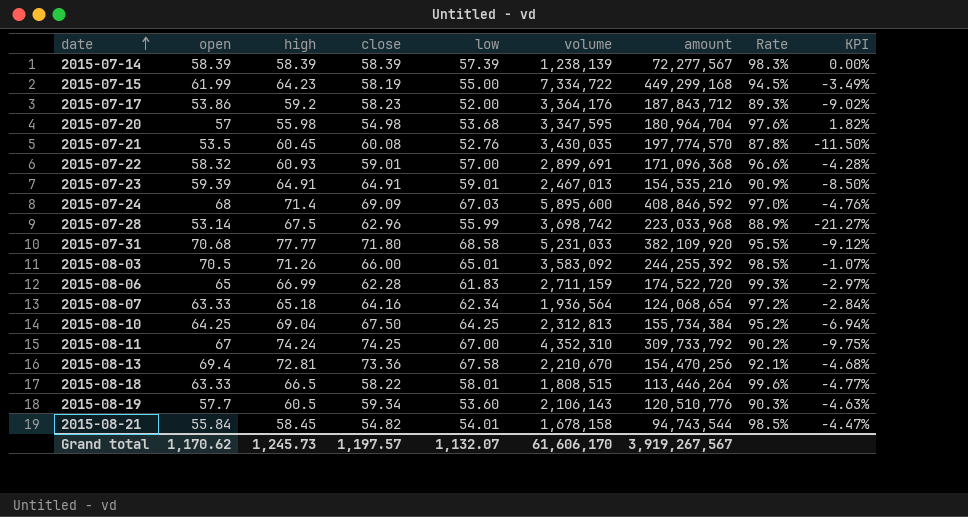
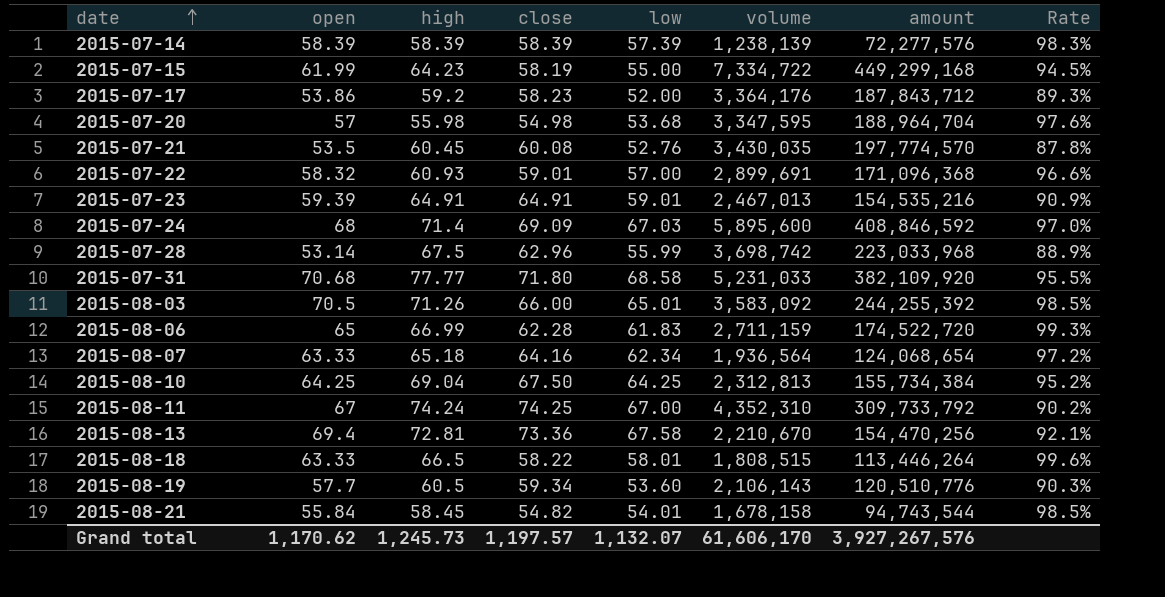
column KPI | formula: ([open] - [high]) / [high] -> none
2015-07-14 | amount: 72,277,567 -> 72,277,576
2015-07-20 | amount: 180,964,704 -> 188,964,704
Grand total | amount: 3,919,267,567 -> 3,927,267,576

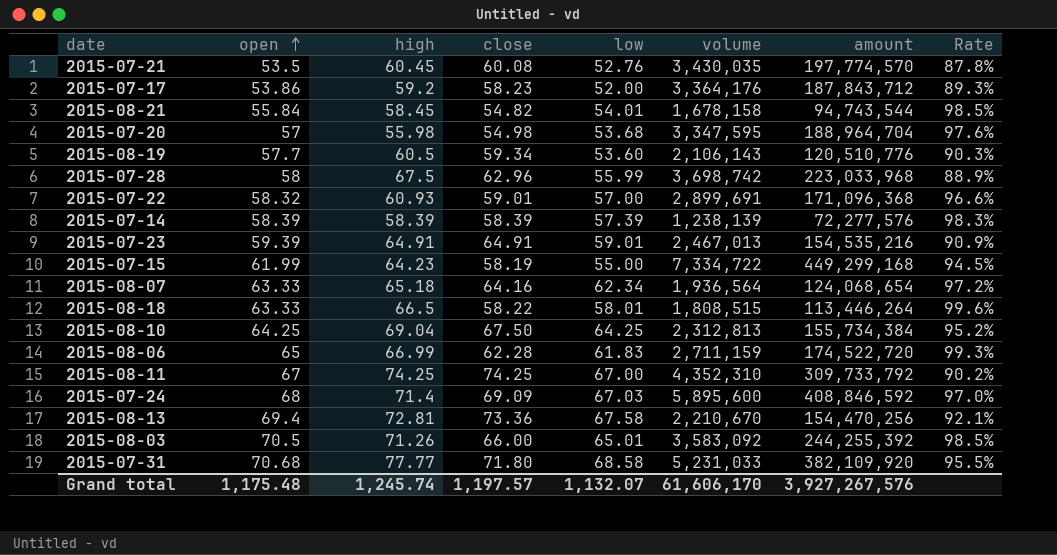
row order: date ascending -> open ascending
2015-07-28 | open: 53.14 -> 58
2015-08-11 | high: 74.24 -> 74.25
Grand total | open: 1,170.62 -> 1,175.48
Grand total | high: 1,245.73 -> 1,245.74

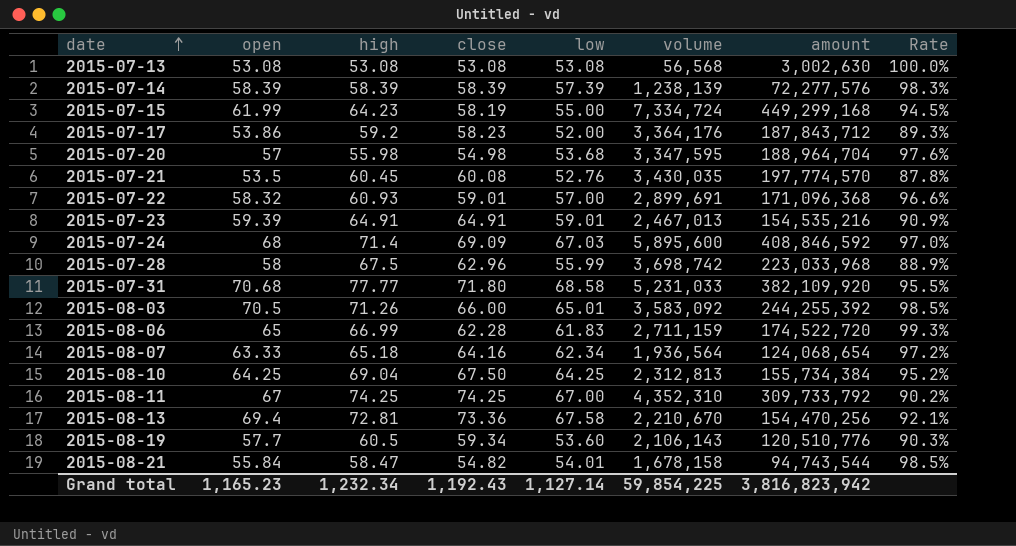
row order: open ascending -> date ascending
row 2015-08-18: 63.33 | 66.5 | 58.22 | 58.01 | 1,808,515 | 113,446,264 | 99.6% -> none
row 2015-07-13: none -> 53.08 | 53.08 | 53.08 | 53.08 | 56,568 | 3,002,630 | 100.0%
2015-07-15 | volume: 7,334,722 -> 7,334,724
2015-08-21 | high: 58.45 -> 58.47
Grand total | open: 1,175.48 -> 1,165.23
Grand total | high: 1,245.74 -> 1,232.34
Grand total | close: 1,197.57 -> 1,192.43
Grand total | low: 1,132.07 -> 1,127.14
Grand total | volume: 61,606,170 -> 59,854,225
Grand total | amount: 3,927,267,576 -> 3,816,823,942

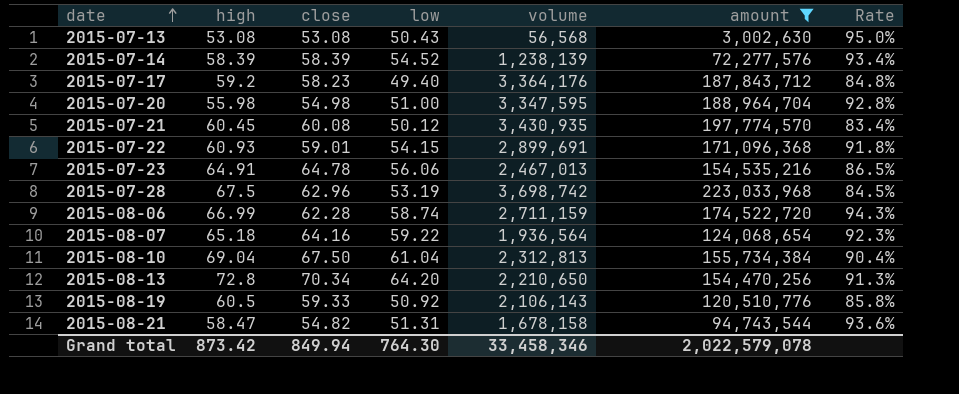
filter: none -> amount <= 223,033,968
column open | position: 2 -> none
2015-07-13 | low: 53.08 -> 50.43
2015-07-13 | Rate: 100.0% -> 95.0%
2015-07-14 | low: 57.39 -> 54.52
2015-07-14 | Rate: 98.3% -> 93.4%
2015-07-17 | low: 52.00 -> 49.40
2015-07-17 | Rate: 89.3% -> 84.8%
2015-07-20 | low: 53.68 -> 51.00
2015-07-20 | Rate: 97.6% -> 92.8%
2015-07-21 | low: 52.76 -> 50.12
2015-07-21 | volume: 3,430,035 -> 3,430,935
2015-07-21 | Rate: 87.8% -> 83.4%
2015-07-22 | low: 57.00 -> 54.15
2015-07-22 | Rate: 96.6% -> 91.8%
2015-07-23 | close: 64.91 -> 64.78
2015-07-23 | low: 59.01 -> 56.06
2015-07-23 | Rate: 90.9% -> 86.5%
2015-07-28 | low: 55.99 -> 53.19
2015-07-28 | Rate: 88.9% -> 84.5%
2015-08-06 | low: 61.83 -> 58.74
2015-08-06 | Rate: 99.3% -> 94.3%
2015-08-07 | low: 62.34 -> 59.22
2015-08-07 | Rate: 97.2% -> 92.3%
2015-08-10 | low: 64.25 -> 61.04
2015-08-10 | Rate: 95.2% -> 90.4%
2015-08-13 | high: 72.81 -> 72.8
2015-08-13 | close: 73.36 -> 70.34
2015-08-13 | low: 67.58 -> 64.20
2015-08-13 | volume: 2,210,670 -> 2,210,650
2015-08-13 | Rate: 92.1% -> 91.3%
2015-08-19 | close: 59.34 -> 59.33
2015-08-19 | low: 53.60 -> 50.92
2015-08-19 | Rate: 90.3% -> 85.8%
2015-08-21 | low: 54.01 -> 51.31
2015-08-21 | Rate: 98.5% -> 93.6%
Grand total | high: 1,232.34 -> 873.42
Grand total | close: 1,192.43 -> 849.94
Grand total | low: 1,127.14 -> 764.30
Grand total | volume: 59,854,225 -> 33,458,346
Grand total | amount: 3,816,823,942 -> 2,022,579,078

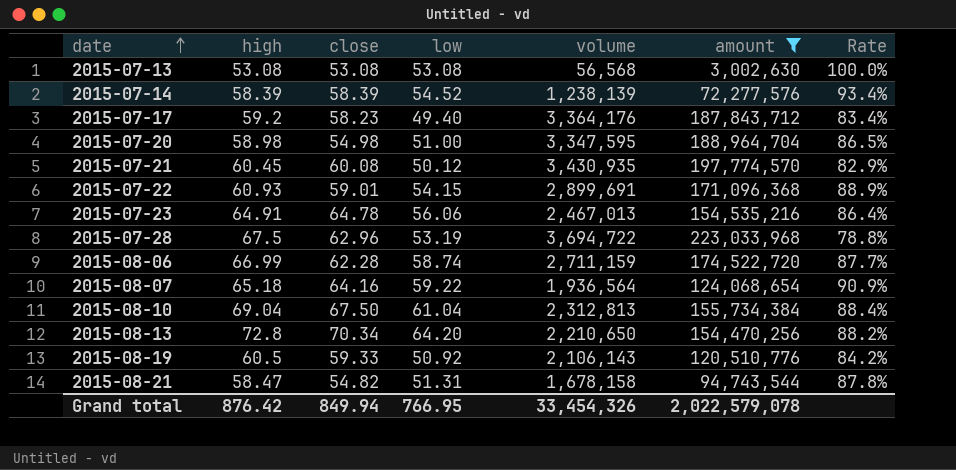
column Rate | formula: [low] / [close] -> [low] / [high]
2015-07-13 | low: 50.43 -> 53.08
2015-07-20 | high: 55.98 -> 58.98
2015-07-28 | volume: 3,698,742 -> 3,694,722
Grand total | high: 873.42 -> 876.42
Grand total | low: 764.30 -> 766.95
Grand total | volume: 33,458,346 -> 33,454,326

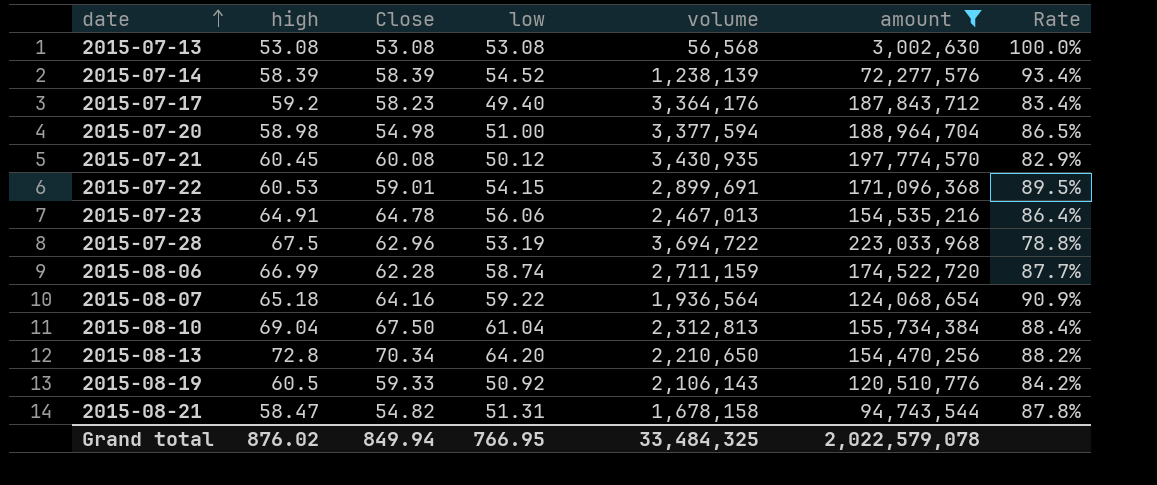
column name: close -> Close
2015-07-20 | volume: 3,347,595 -> 3,377,594
2015-07-22 | high: 60.93 -> 60.53
2015-07-22 | Rate: 88.9% -> 89.5%
Grand total | high: 876.42 -> 876.02
Grand total | volume: 33,454,326 -> 33,484,325

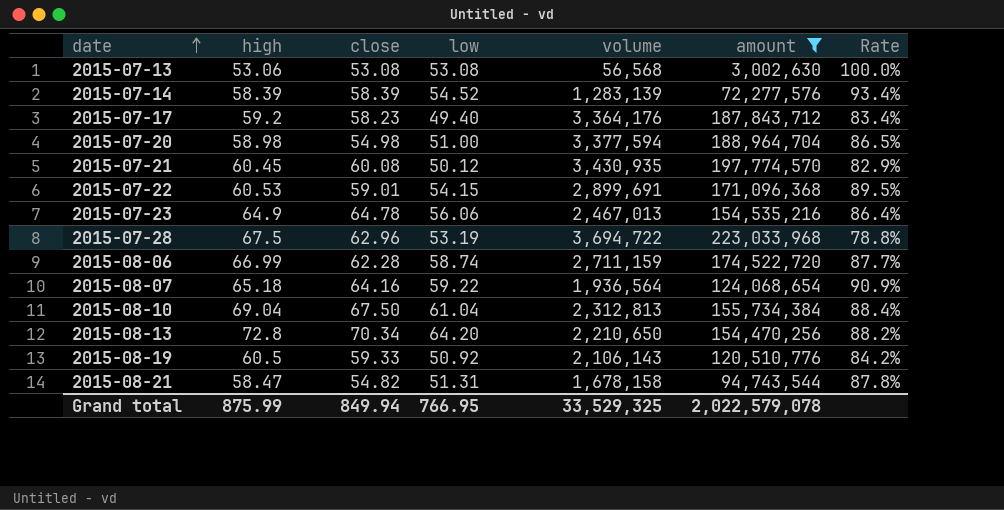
column name: Close -> close
2015-07-13 | high: 53.08 -> 53.06
2015-07-14 | volume: 1,238,139 -> 1,283,139
2015-07-23 | high: 64.91 -> 64.9
Grand total | high: 876.02 -> 875.99
Grand total | volume: 33,484,325 -> 33,529,325

